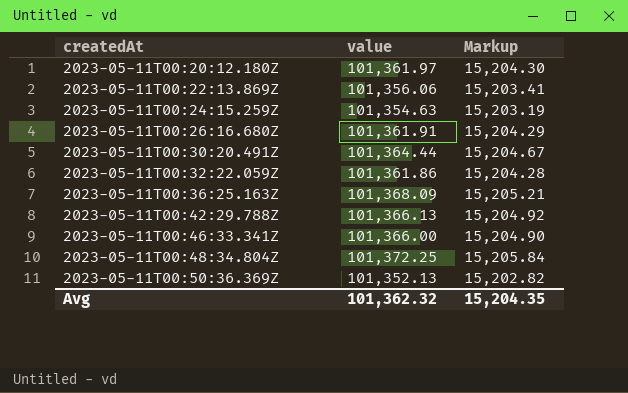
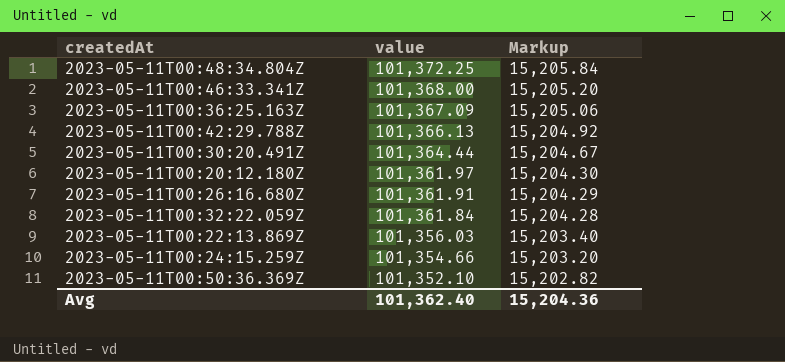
row order: createdAt ascending -> value descending
2023-05-11T00:46:33.341Z | value: 101,366.00 -> 101,368.00
2023-05-11T00:46:33.341Z | Markup: 15,204.90 -> 15,205.20
2023-05-11T00:36:25.163Z | value: 101,368.09 -> 101,367.09
2023-05-11T00:36:25.163Z | Markup: 15,205.21 -> 15,205.06
2023-05-11T00:32:22.059Z | value: 101,361.86 -> 101,361.84
2023-05-11T00:22:13.869Z | value: 101,356.06 -> 101,356.03
2023-05-11T00:22:13.869Z | Markup: 15,203.41 -> 15,203.40
2023-05-11T00:24:15.259Z | value: 101,354.63 -> 101,354.66
2023-05-11T00:24:15.259Z | Markup: 15,203.19 -> 15,203.20
2023-05-11T00:50:36.369Z | value: 101,352.13 -> 101,352.10
Avg | value: 101,362.32 -> 101,362.40
Avg | Markup: 15,204.35 -> 15,204.36

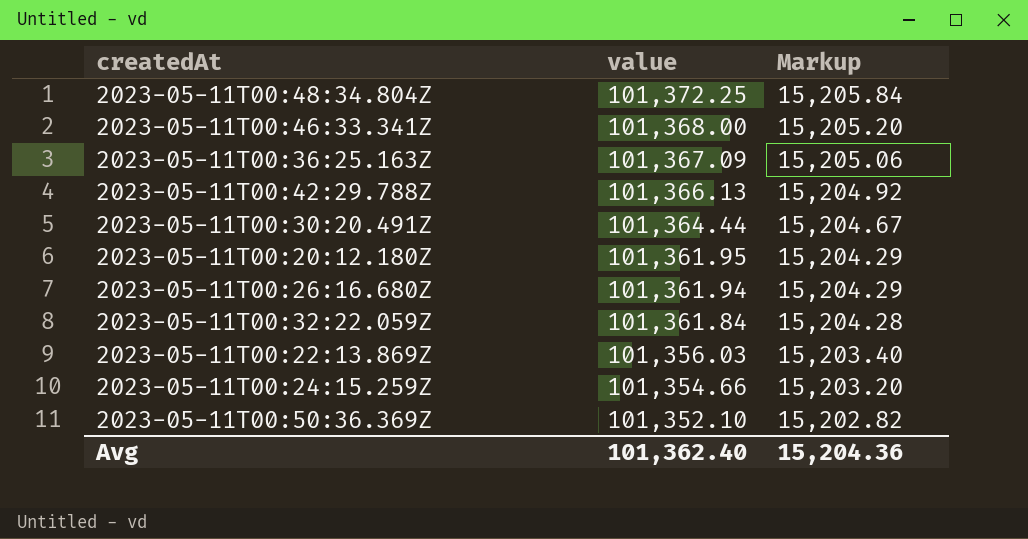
2023-05-11T00:20:12.180Z | value: 101,361.97 -> 101,361.95
2023-05-11T00:20:12.180Z | Markup: 15,204.30 -> 15,204.29
2023-05-11T00:26:16.680Z | value: 101,361.91 -> 101,361.94

